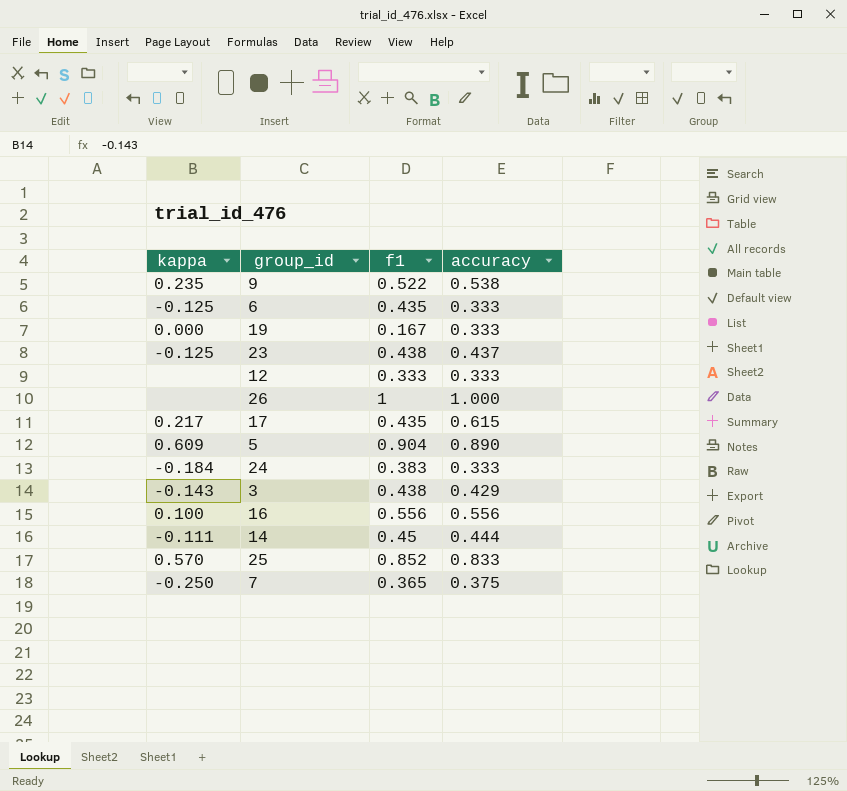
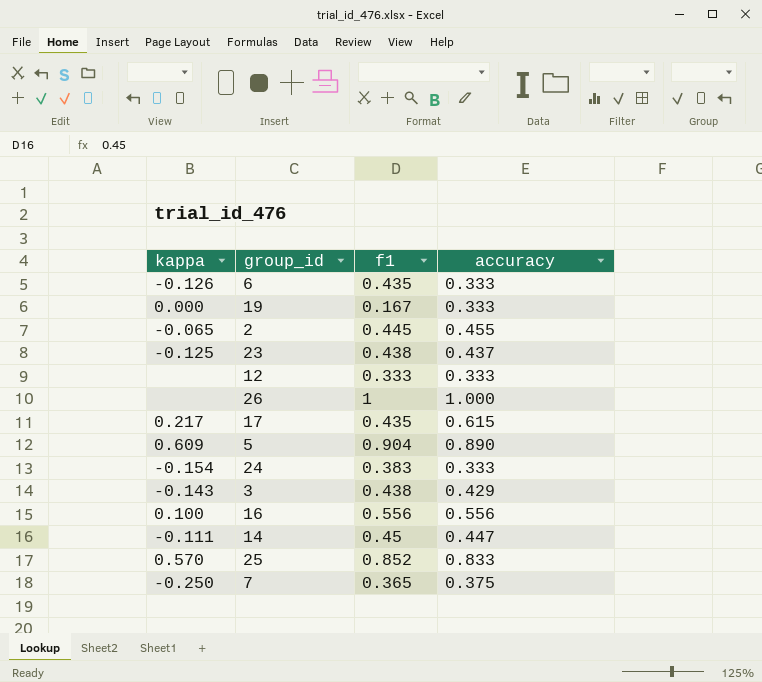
row 9: 0.235 | 0.522 | 0.538 -> none
6 | kappa: -0.125 -> -0.126
row 2: none -> -0.065 | 0.445 | 0.455
24 | kappa: -0.184 -> -0.154
14 | accuracy: 0.444 -> 0.447

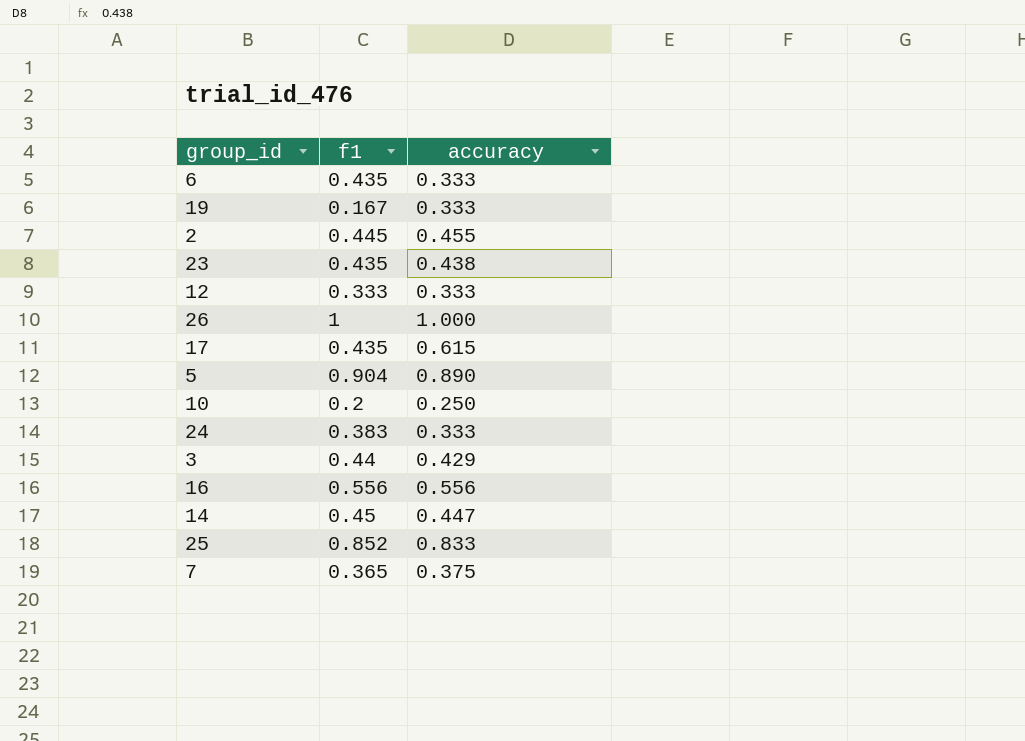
column kappa | position: 1 -> none
23 | f1: 0.438 -> 0.435
23 | accuracy: 0.437 -> 0.438
row 10: none -> 0.2 | 0.250
3 | f1: 0.438 -> 0.44

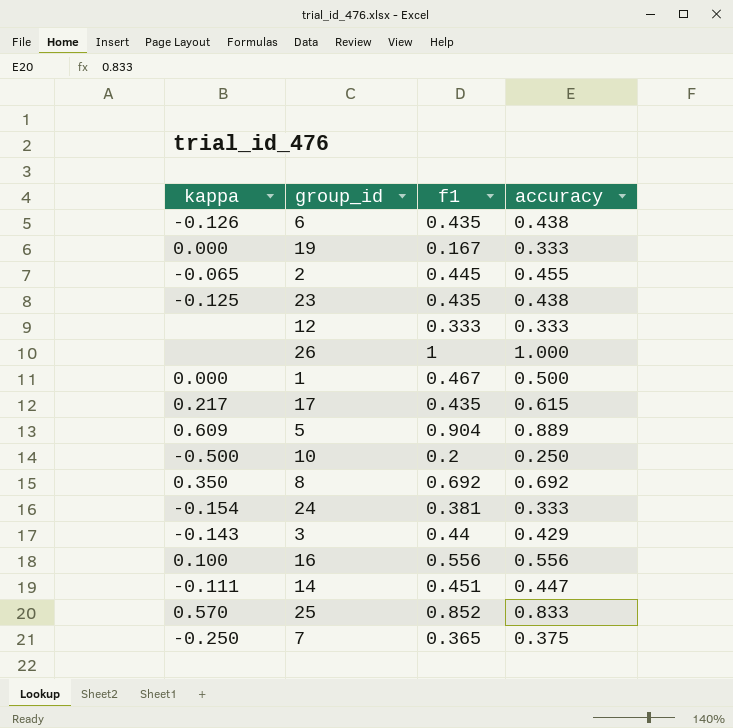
column kappa | position: none -> 1
6 | accuracy: 0.333 -> 0.438
row 1: none -> 0.000 | 0.467 | 0.500
5 | accuracy: 0.890 -> 0.889
row 8: none -> 0.350 | 0.692 | 0.692
24 | f1: 0.383 -> 0.381
14 | f1: 0.45 -> 0.451

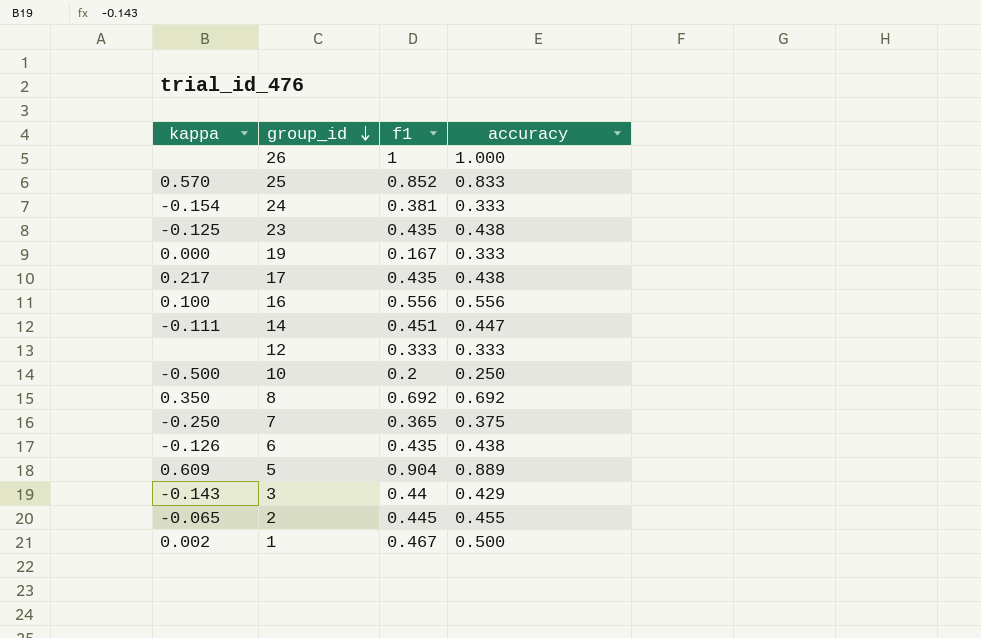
row order: none -> group_id descending
17 | accuracy: 0.615 -> 0.438
1 | kappa: 0.000 -> 0.002

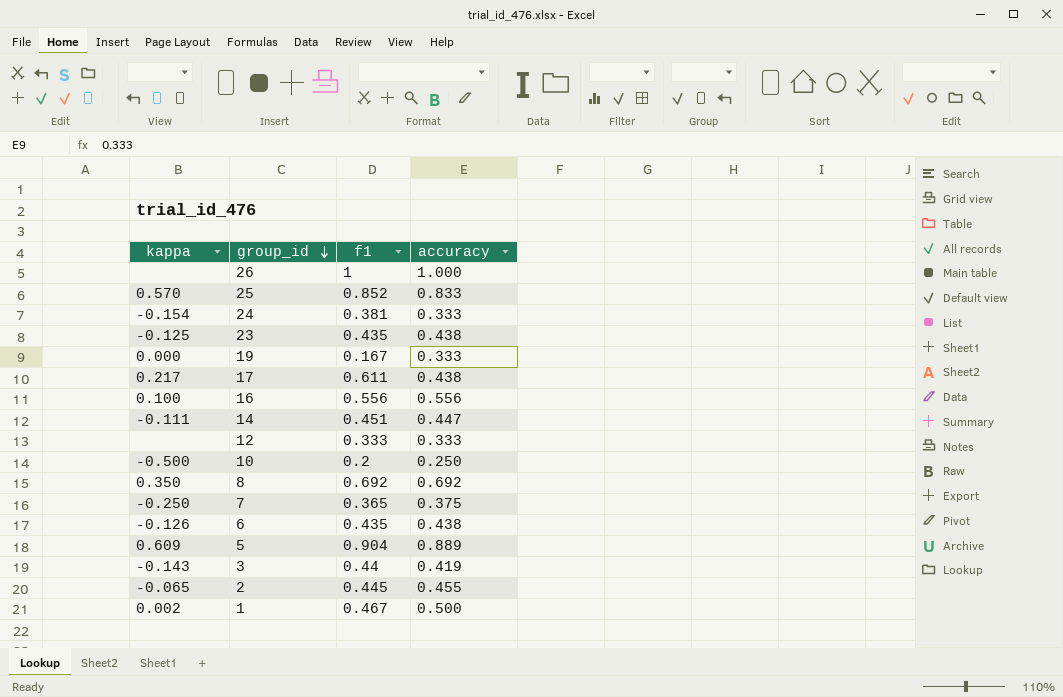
17 | f1: 0.435 -> 0.611
3 | accuracy: 0.429 -> 0.419

